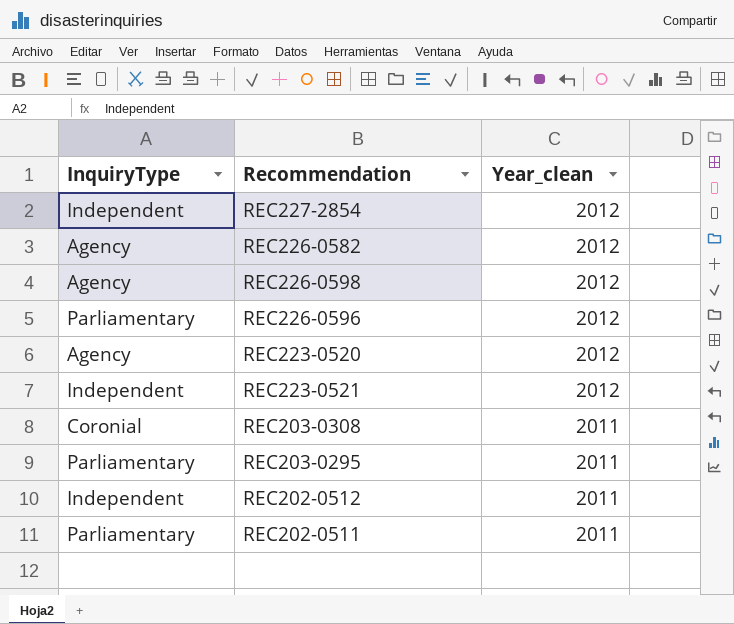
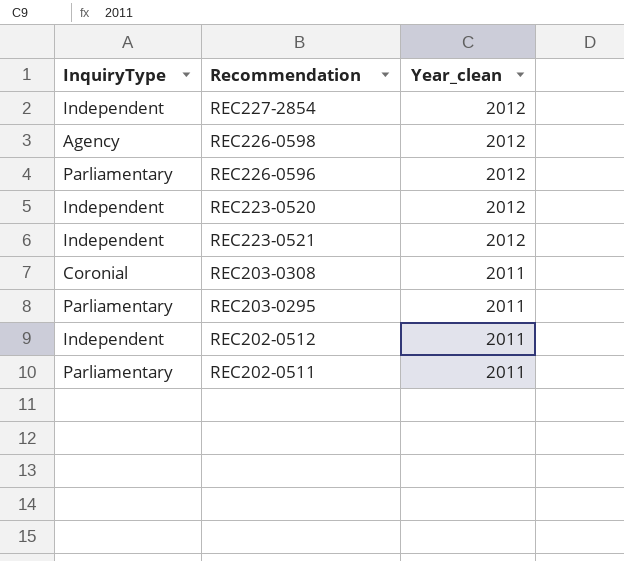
row REC226-0582: Agency | 2012 -> none
REC223-0520 | InquiryType: Agency -> Independent

